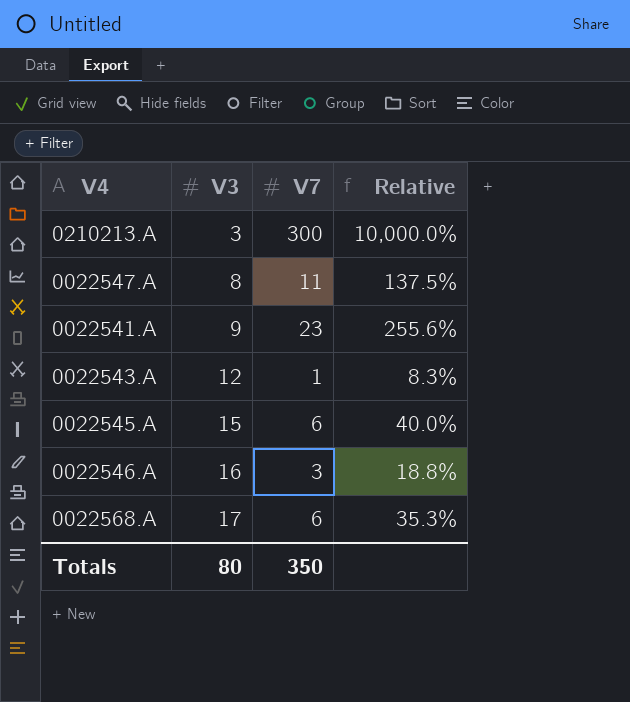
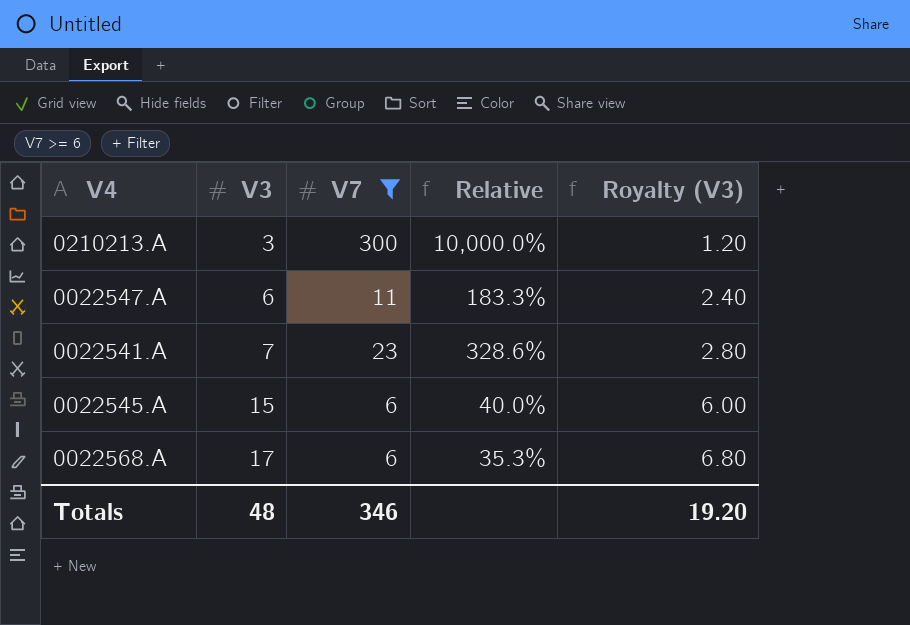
filter: none -> V7 >= 6
column Royalty (V3) | formula: none -> [V3] * 0.4
0022547.A | V3: 8 -> 6
0022547.A | Relative: 137.5% -> 183.3%
0022541.A | V3: 9 -> 7
0022541.A | Relative: 255.6% -> 328.6%
Totals | V3: 80 -> 48
Totals | V7: 350 -> 346

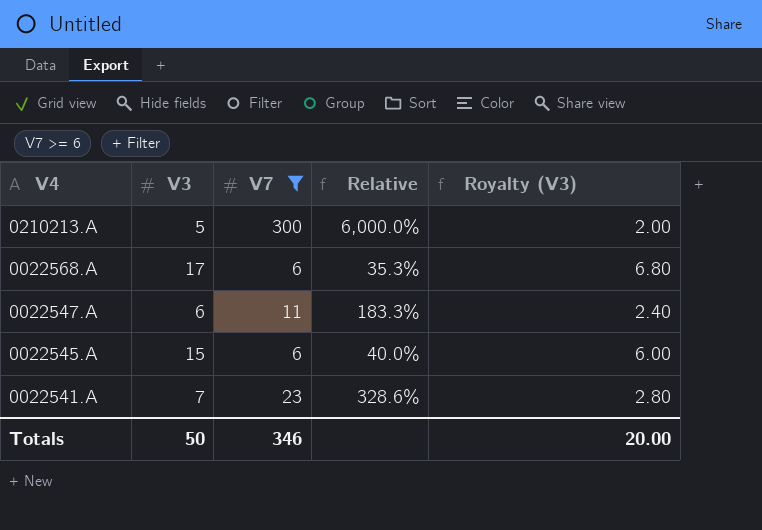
row order: V3 ascending -> V4 descending
0210213.A | V3: 3 -> 5
0210213.A | Relative: 10,000.0% -> 6,000.0%
0210213.A | Royalty (V3): 1.20 -> 2.00
Totals | V3: 48 -> 50
Totals | Royalty (V3): 19.20 -> 20.00

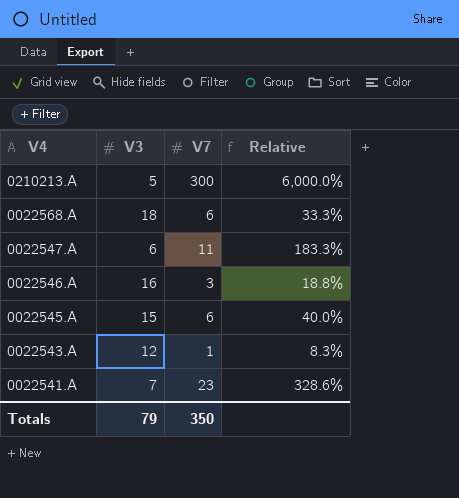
filter: V7 >= 6 -> none
column Royalty (V3) | formula: [V3] * 0.4 -> none
0022568.A | V3: 17 -> 18
0022568.A | Relative: 35.3% -> 33.3%
Totals | V3: 50 -> 79
Totals | V7: 346 -> 350

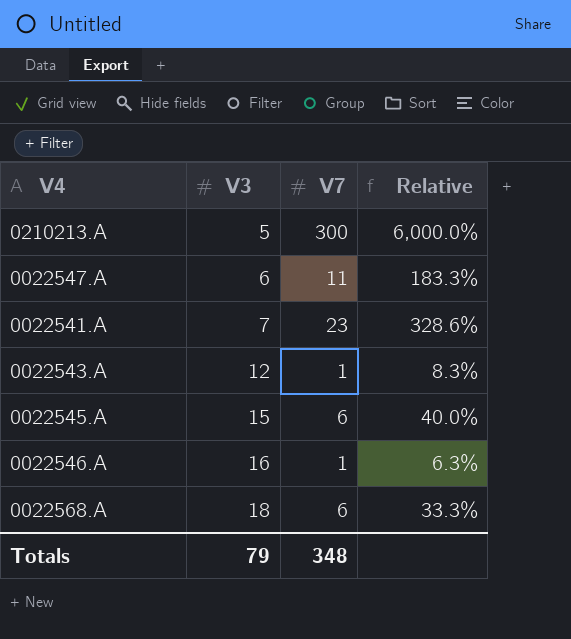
row order: V4 descending -> V3 ascending
0022546.A | V7: 3 -> 1
0022546.A | Relative: 18.8% -> 6.3%
Totals | V7: 350 -> 348

